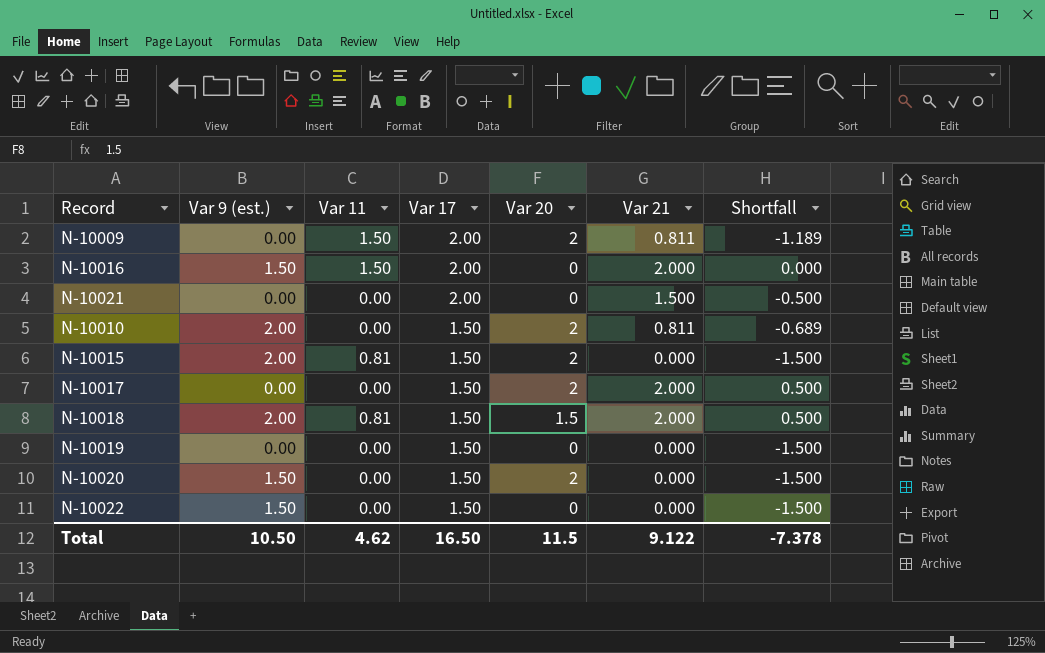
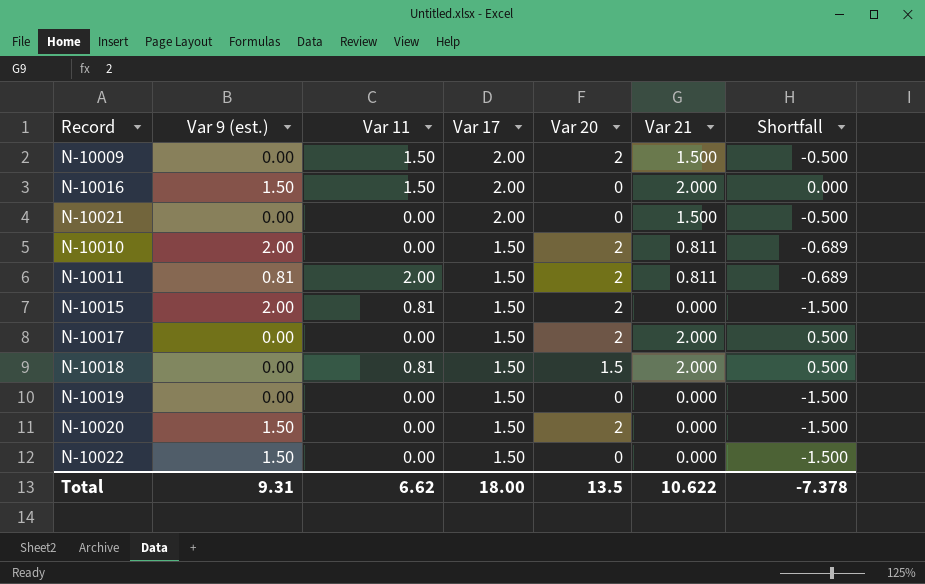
N-10009 | Var 21: 0.811 -> 1.500
N-10009 | Shortfall: -1.189 -> -0.500
row N-10011: none -> 0.81 | 2.00 | 1.50 | 2 | 0.811 | -0.689
N-10018 | Var 9 (est.): 2.00 -> 0.00
Total | Var 9 (est.): 10.50 -> 9.31
Total | Var 11: 4.62 -> 6.62
Total | Var 17: 16.50 -> 18.00
Total | Var 20: 11.5 -> 13.5
Total | Var 21: 9.122 -> 10.622

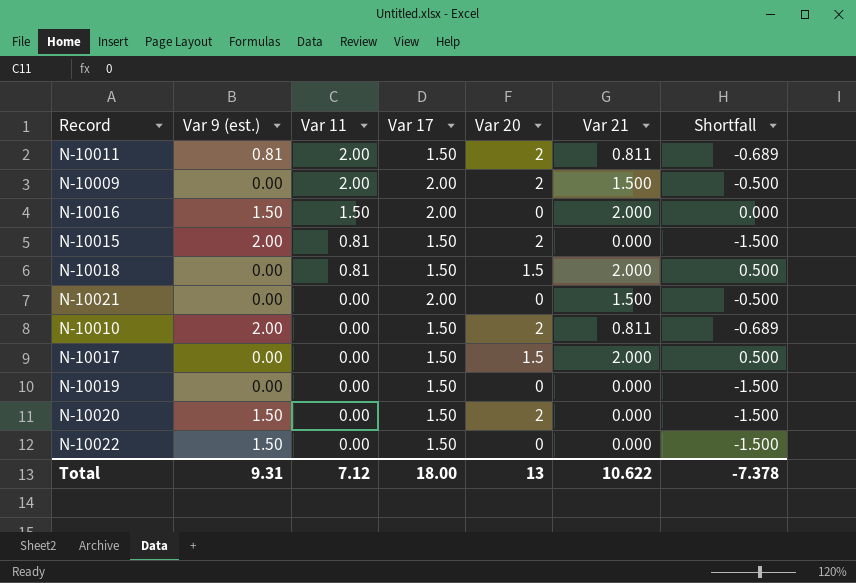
row order: Var 17 descending -> Var 11 descending
N-10009 | Var 11: 1.50 -> 2.00
N-10017 | Var 20: 2 -> 1.5
Total | Var 11: 6.62 -> 7.12
Total | Var 20: 13.5 -> 13

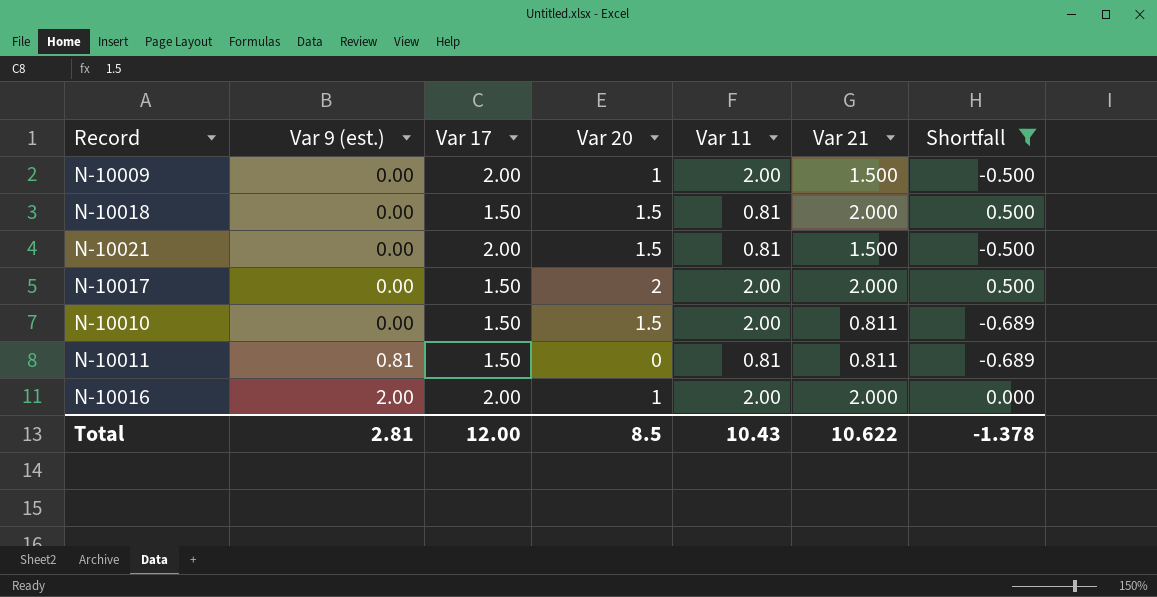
filter: none -> Shortfall != -1.500
row order: Var 11 descending -> Var 9 (est.) ascending
column Var 11 | position: 3 -> 5
N-10009 | Var 20: 2 -> 1
N-10021 | Var 20: 0 -> 1.5
N-10021 | Var 11: 0.00 -> 0.81
N-10017 | Var 20: 1.5 -> 2
N-10017 | Var 11: 0.00 -> 2.00
N-10010 | Var 9 (est.): 2.00 -> 0.00
N-10010 | Var 20: 2 -> 1.5
N-10010 | Var 11: 0.00 -> 2.00
N-10011 | Var 20: 2 -> 0
N-10011 | Var 11: 2.00 -> 0.81
N-10016 | Var 9 (est.): 1.50 -> 2.00
N-10016 | Var 20: 0 -> 1
N-10016 | Var 11: 1.50 -> 2.00
Total | Var 9 (est.): 9.31 -> 2.81
Total | Var 17: 18.00 -> 12.00
Total | Var 20: 13 -> 8.5
Total | Var 11: 7.12 -> 10.43
Total | Shortfall: -7.378 -> -1.378

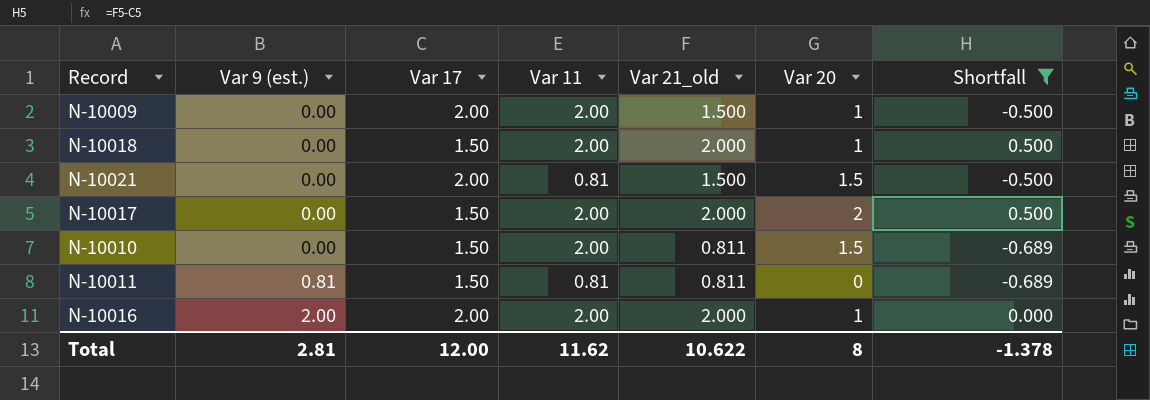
column name: Var 21 -> Var 21_old
column Var 20 | position: 4 -> 6
N-10018 | Var 11: 0.81 -> 2.00
N-10018 | Var 20: 1.5 -> 1
Total | Var 11: 10.43 -> 11.62
Total | Var 20: 8.5 -> 8

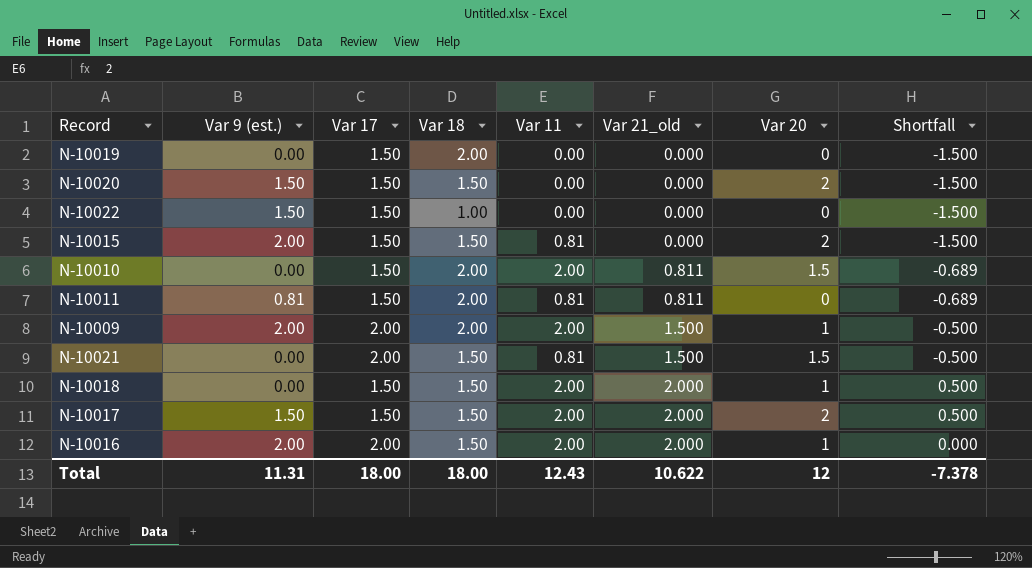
filter: Shortfall != -1.500 -> none
row order: Var 9 (est.) ascending -> Var 21_old ascending
column Var 18 | position: none -> 4
N-10009 | Var 9 (est.): 0.00 -> 2.00
N-10017 | Var 9 (est.): 0.00 -> 1.50
Total | Var 9 (est.): 2.81 -> 11.31
Total | Var 17: 12.00 -> 18.00
Total | Var 11: 11.62 -> 12.43
Total | Var 20: 8 -> 12
Total | Shortfall: -1.378 -> -7.378

